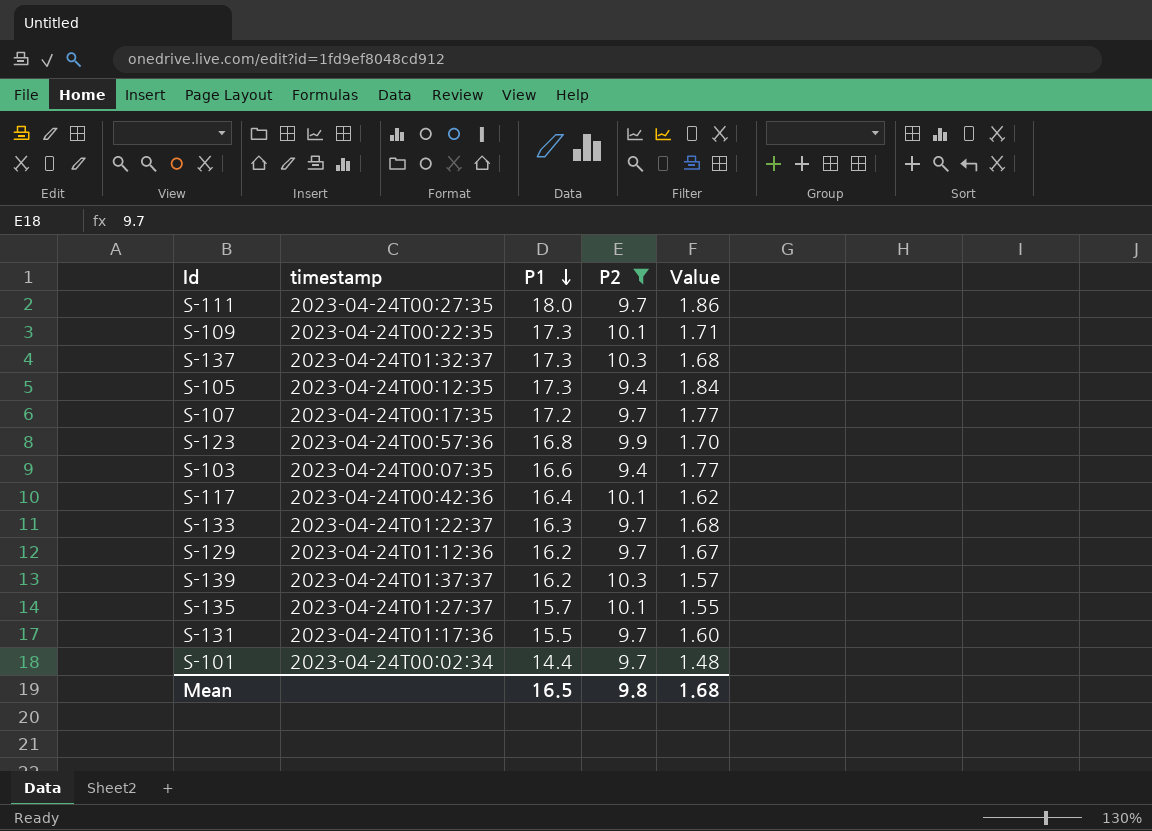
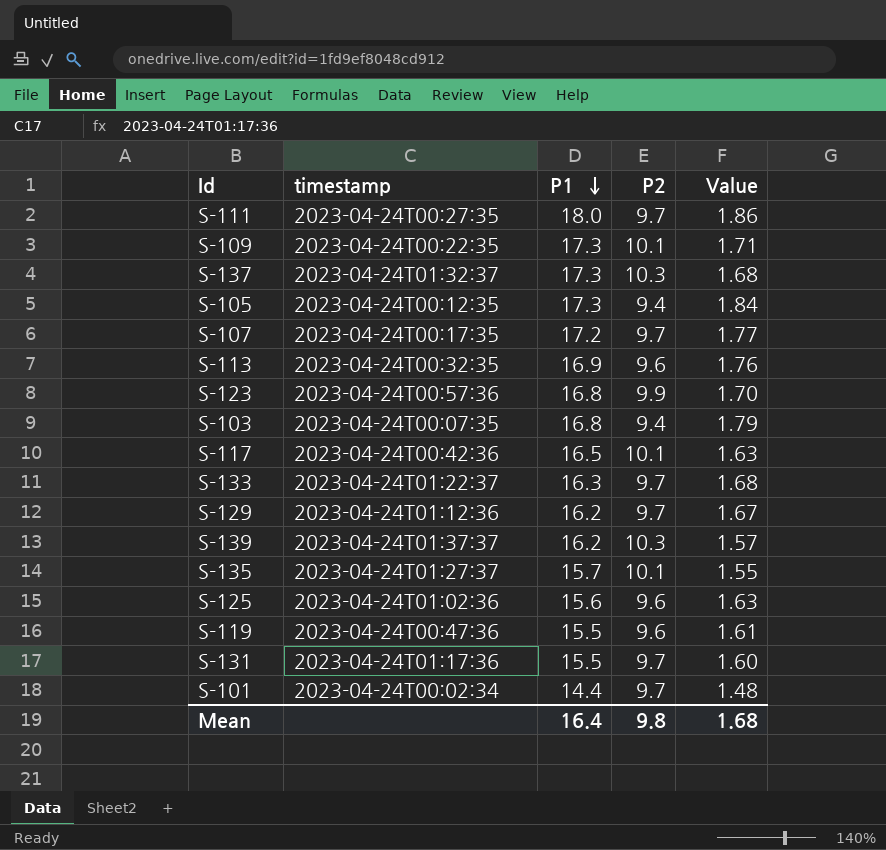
filter: P2 != 9.6 -> none
S-103 | P1: 16.6 -> 16.8
S-103 | Value: 1.77 -> 1.79
S-117 | P1: 16.4 -> 16.5
S-117 | Value: 1.62 -> 1.63
Mean | P1: 16.5 -> 16.4

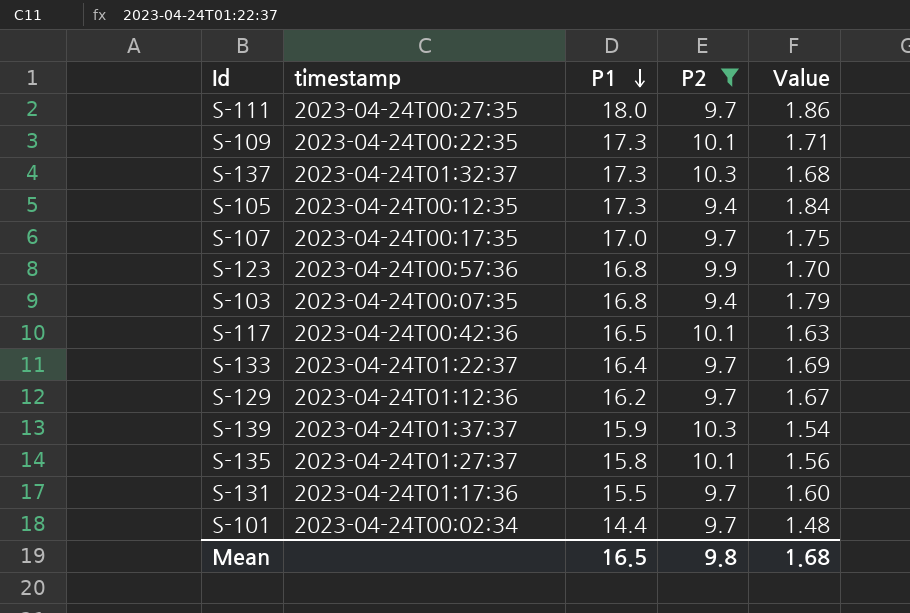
filter: none -> P2 != 9.6
S-107 | P1: 17.2 -> 17.0
S-107 | Value: 1.77 -> 1.75
S-133 | P1: 16.3 -> 16.4
S-133 | Value: 1.68 -> 1.69
S-139 | P1: 16.2 -> 15.9
S-139 | Value: 1.57 -> 1.54
S-135 | P1: 15.7 -> 15.8
S-135 | Value: 1.55 -> 1.56
Mean | P1: 16.4 -> 16.5

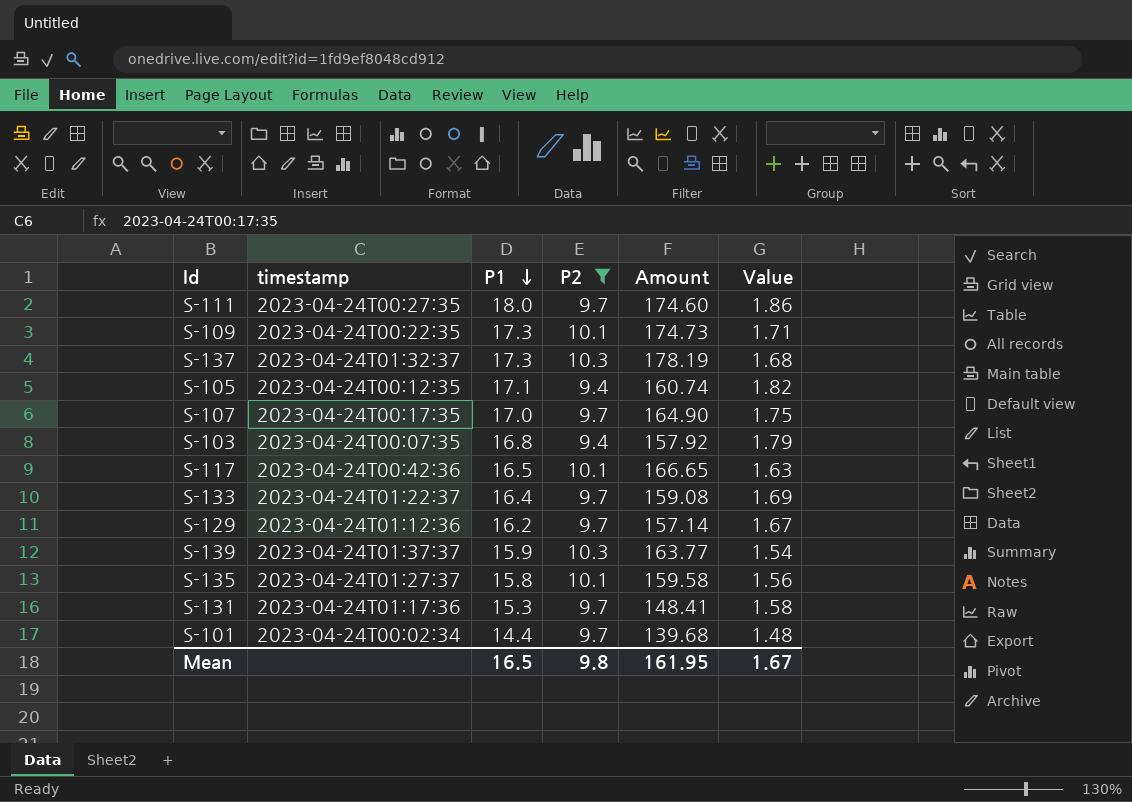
column Amount | formula: none -> [P1] * [P2]
row S-123: 2023-04-24T00:57:36 | 16.8 | 9.9 | 1.70 -> none
S-105 | P1: 17.3 -> 17.1
S-105 | Value: 1.84 -> 1.82
S-131 | P1: 15.5 -> 15.3
S-131 | Value: 1.60 -> 1.58
Mean | Value: 1.68 -> 1.67

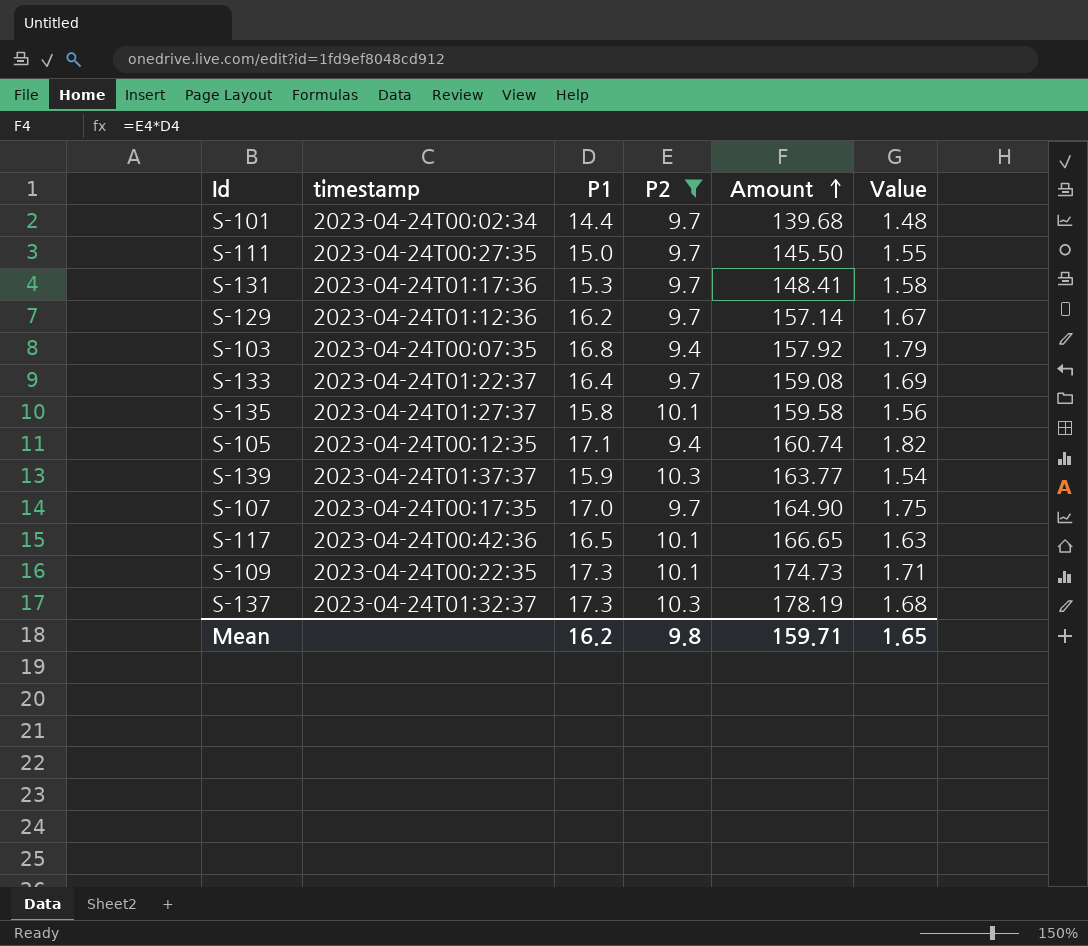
row order: P1 descending -> Amount ascending
S-111 | P1: 18.0 -> 15.0
S-111 | Amount: 174.60 -> 145.50
S-111 | Value: 1.86 -> 1.55
Mean | P1: 16.5 -> 16.2
Mean | Amount: 161.95 -> 159.71
Mean | Value: 1.67 -> 1.65

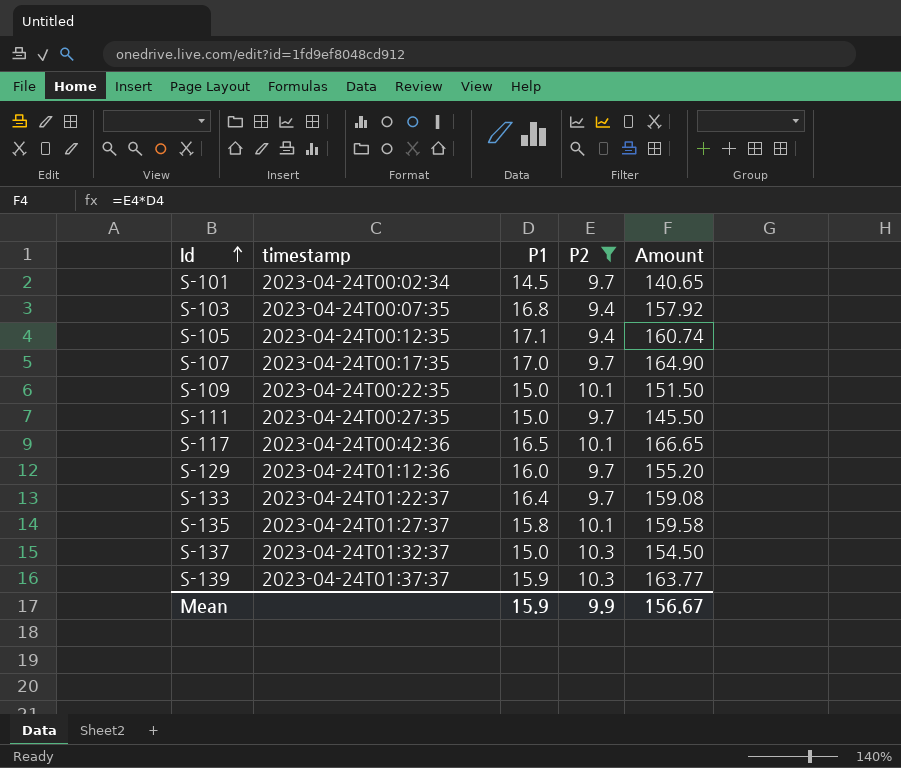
row order: Amount ascending -> Id ascending
column Value | formula: [P1] / [P2] -> none
row S-131: 2023-04-24T01:17:36 | 15.3 | 9.7 | 148.41 | 1.58 -> none
S-101 | P1: 14.4 -> 14.5
S-101 | Amount: 139.68 -> 140.65
S-109 | P1: 17.3 -> 15.0
S-109 | Amount: 174.73 -> 151.50
S-129 | P1: 16.2 -> 16.0
S-129 | Amount: 157.14 -> 155.20
S-137 | P1: 17.3 -> 15.0
S-137 | Amount: 178.19 -> 154.50
Mean | P1: 16.2 -> 15.9
Mean | P2: 9.8 -> 9.9
Mean | Amount: 159.71 -> 156.67

